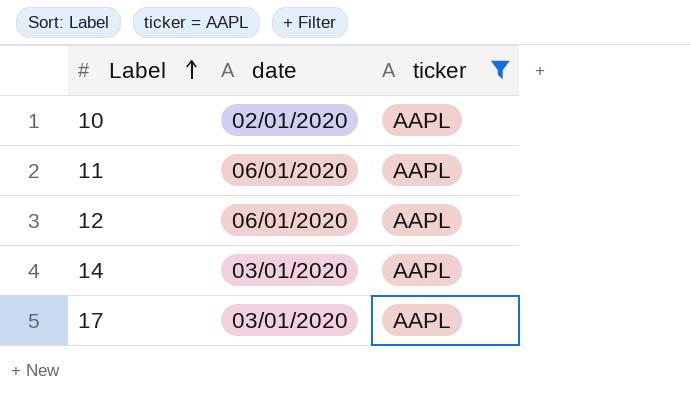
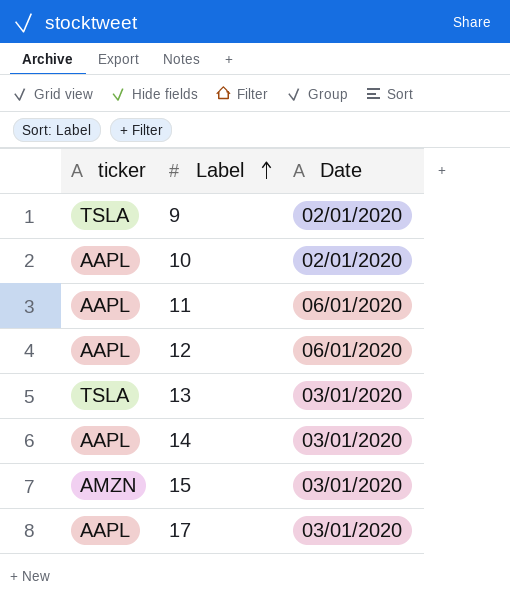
filter: ticker = AAPL -> none
column ticker | position: 3 -> 1
column name: date -> Date

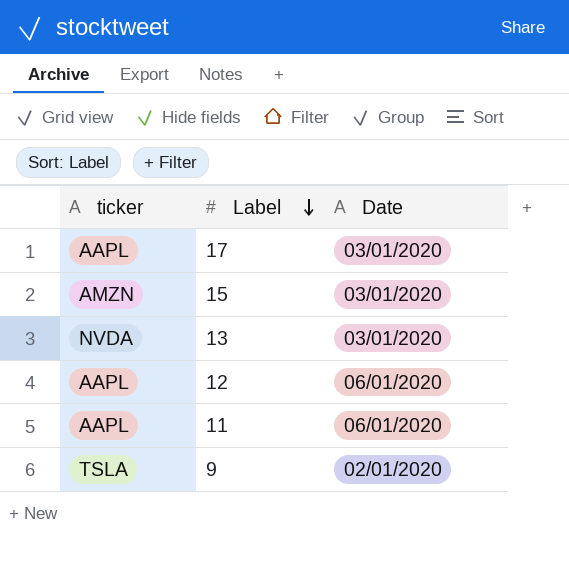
row order: Label ascending -> Label descending
row 10: AAPL | 02/01/2020 -> none
row 14: AAPL | 03/01/2020 -> none
13 | ticker: TSLA -> NVDA

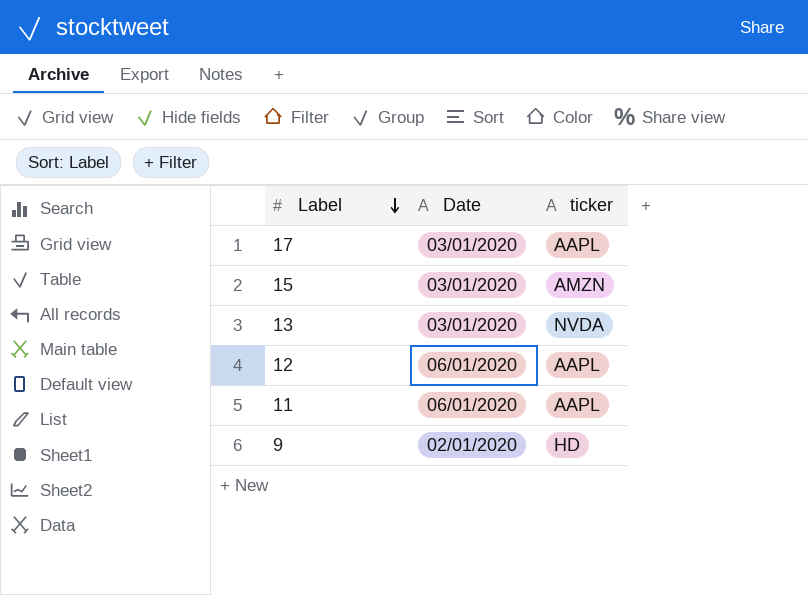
column ticker | position: 1 -> 3
9 | ticker: TSLA -> HD

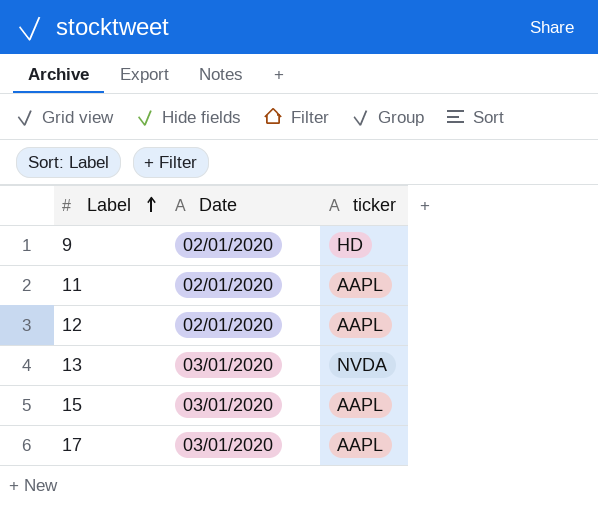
row order: Label descending -> Label ascending
11 | Date: 06/01/2020 -> 02/01/2020
12 | Date: 06/01/2020 -> 02/01/2020
15 | ticker: AMZN -> AAPL

